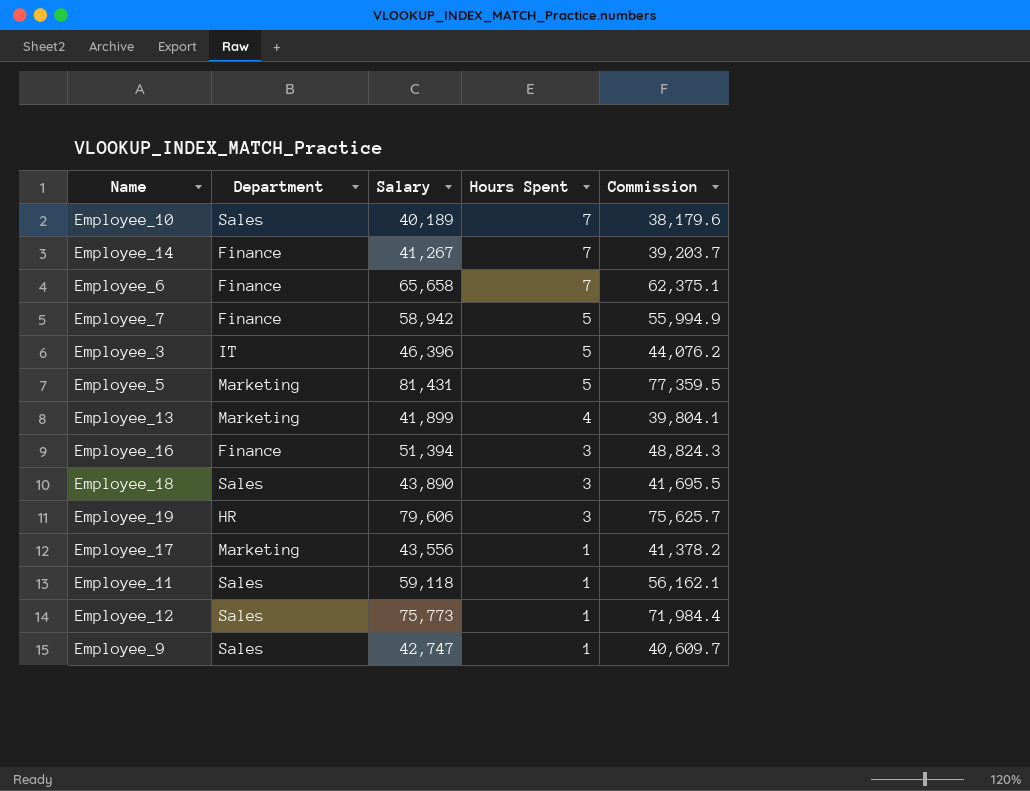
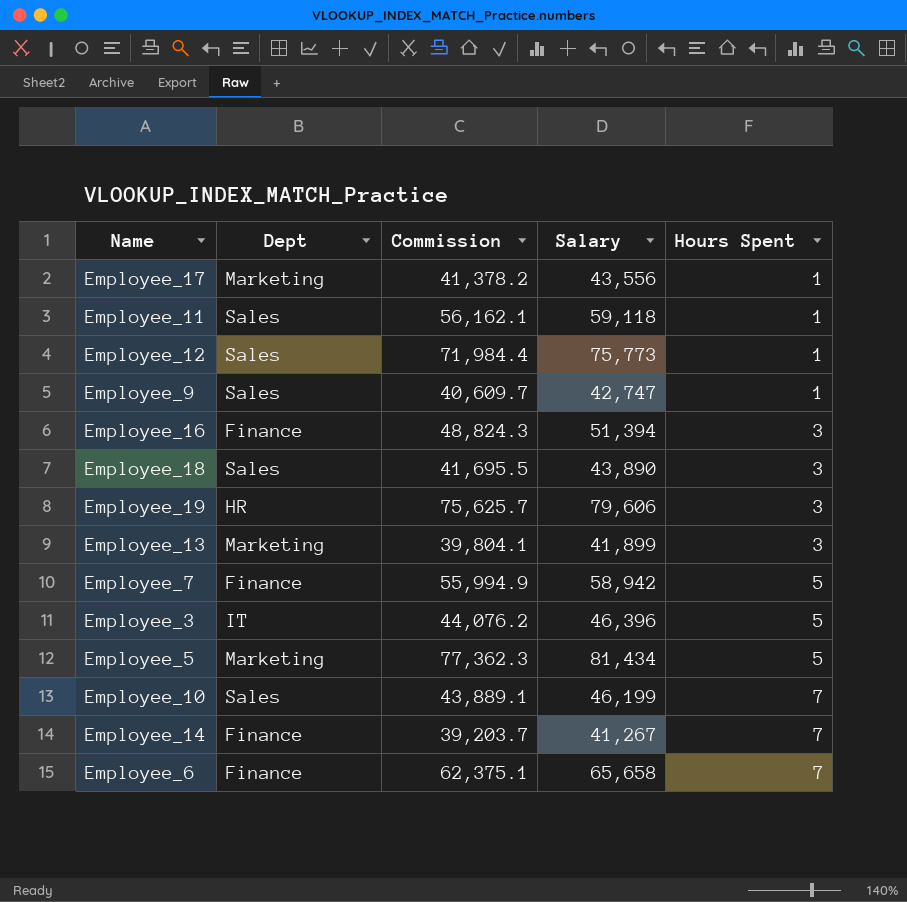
row order: Hours Spent descending -> Hours Spent ascending
column name: Department -> Dept
column Commission | position: 5 -> 3
Employee_13 | Hours Spent: 4 -> 3
Employee_5 | Commission: 77,359.5 -> 77,362.3
Employee_5 | Salary: 81,431 -> 81,434
Employee_10 | Commission: 38,179.6 -> 43,889.1
Employee_10 | Salary: 40,189 -> 46,199

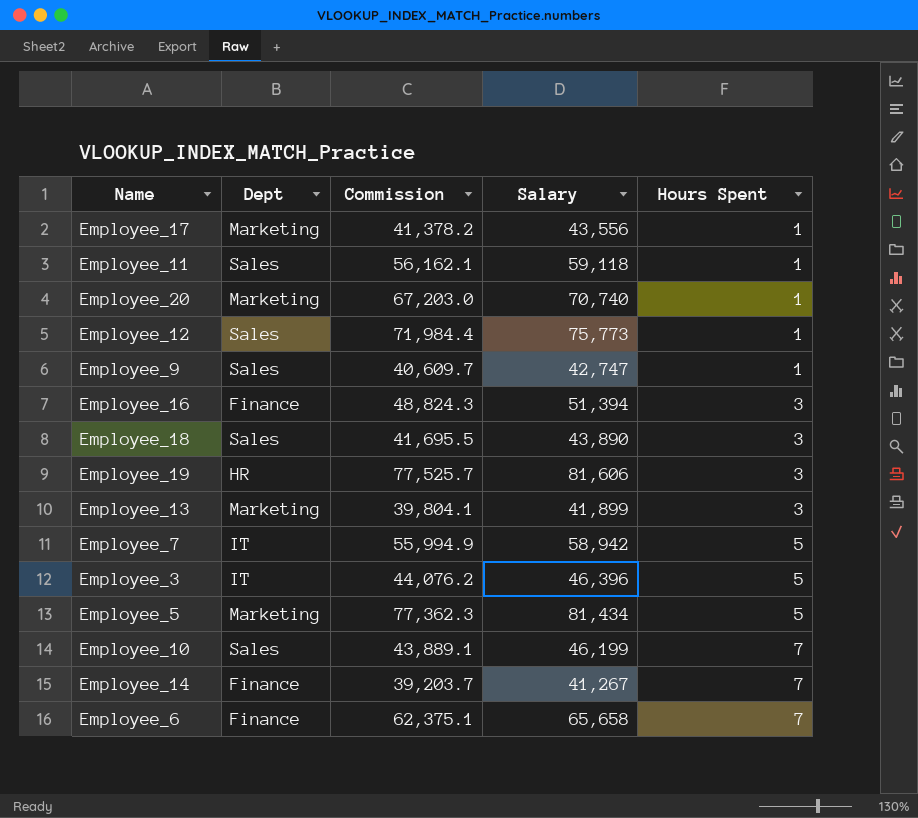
row Employee_20: none -> Marketing | 67,203.0 | 70,740 | 1
Employee_19 | Commission: 75,625.7 -> 77,525.7
Employee_19 | Salary: 79,606 -> 81,606
Employee_7 | Dept: Finance -> IT

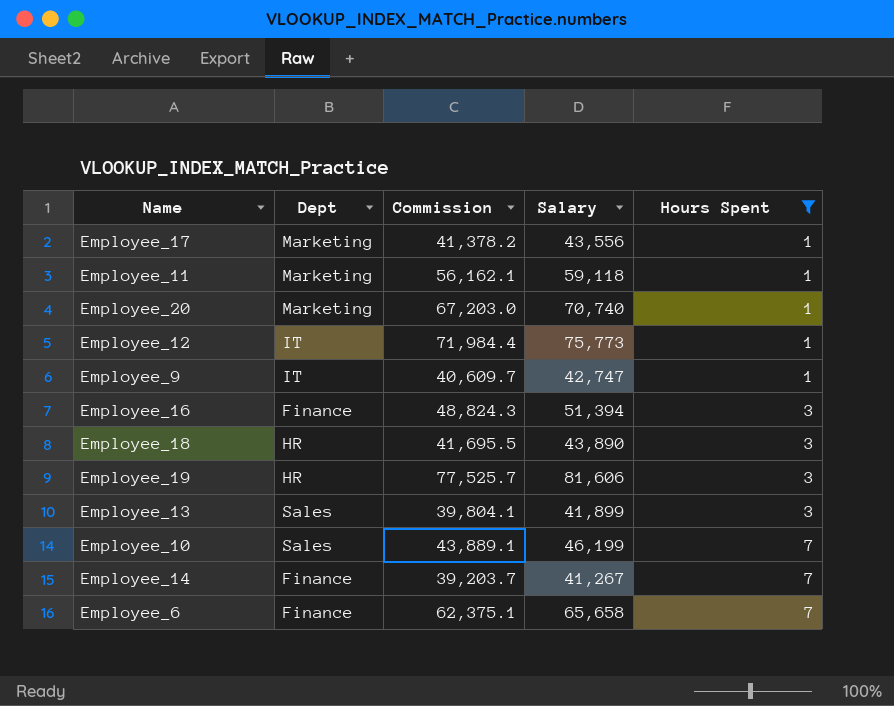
filter: none -> Hours Spent != 5
Employee_11 | Dept: Sales -> Marketing
Employee_12 | Dept: Sales -> IT
Employee_9 | Dept: Sales -> IT
Employee_18 | Dept: Sales -> HR
Employee_13 | Dept: Marketing -> Sales

